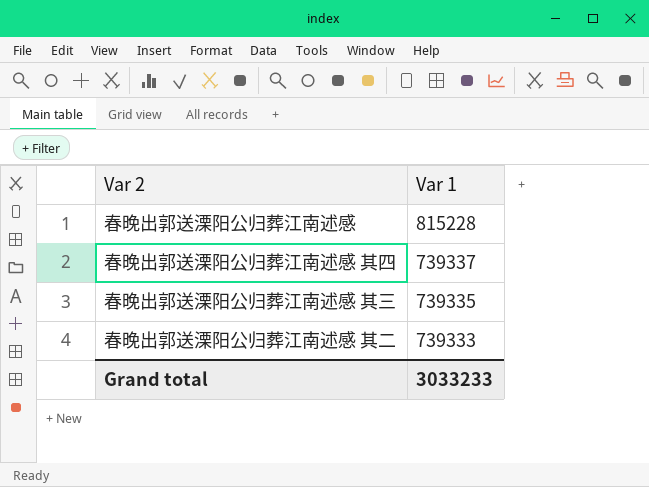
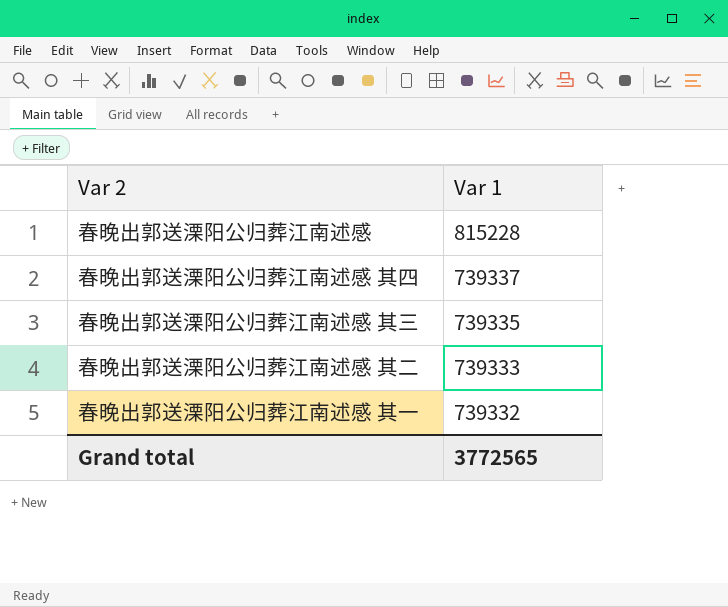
row 春晚出郭送溧阳公归葬江南述感 其一: none -> 739332
Grand total | Var 1: 3033233 -> 3772565

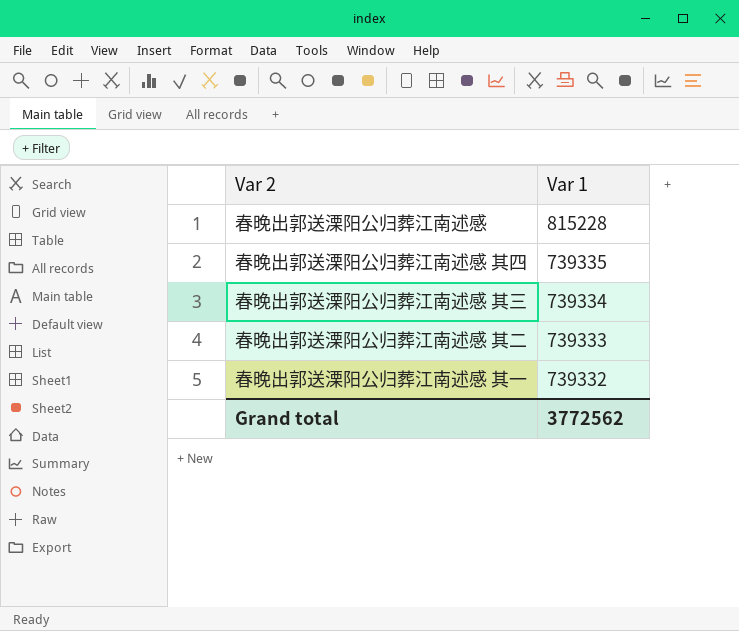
春晚出郭送溧阳公归葬江南述感 其四 | Var 1: 739337 -> 739335
春晚出郭送溧阳公归葬江南述感 其三 | Var 1: 739335 -> 739334
Grand total | Var 1: 3772565 -> 3772562

